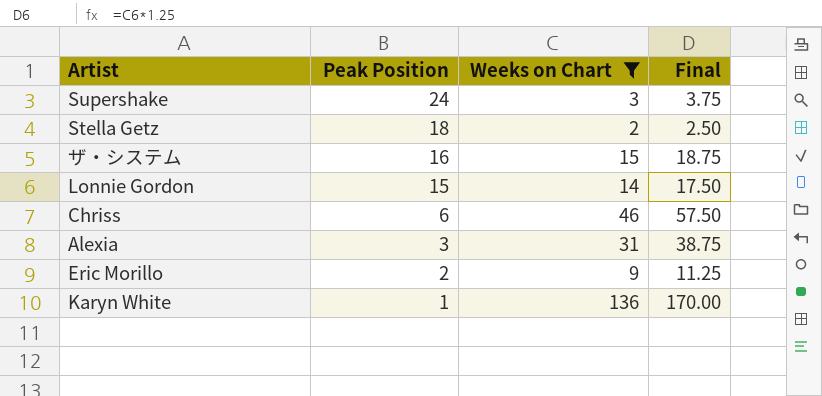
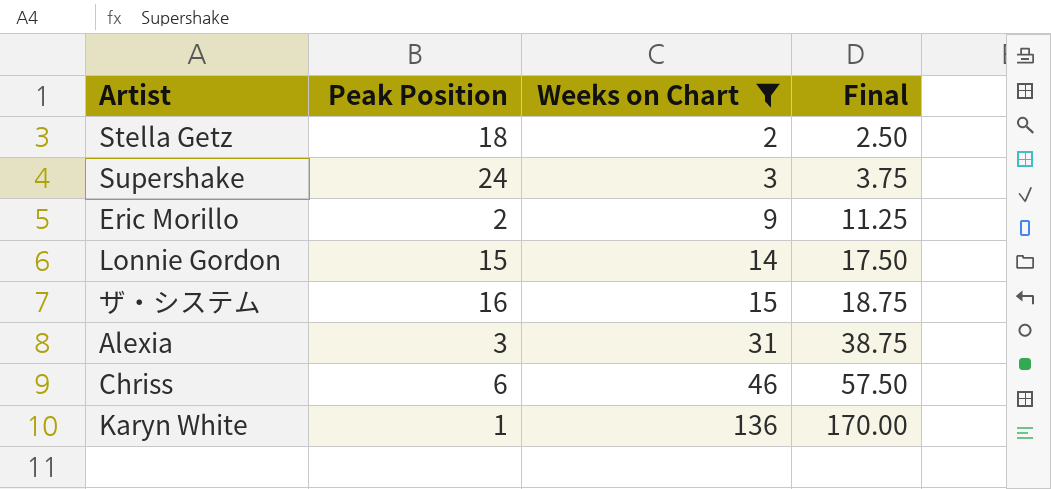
row order: Peak Position descending -> Weeks on Chart ascending

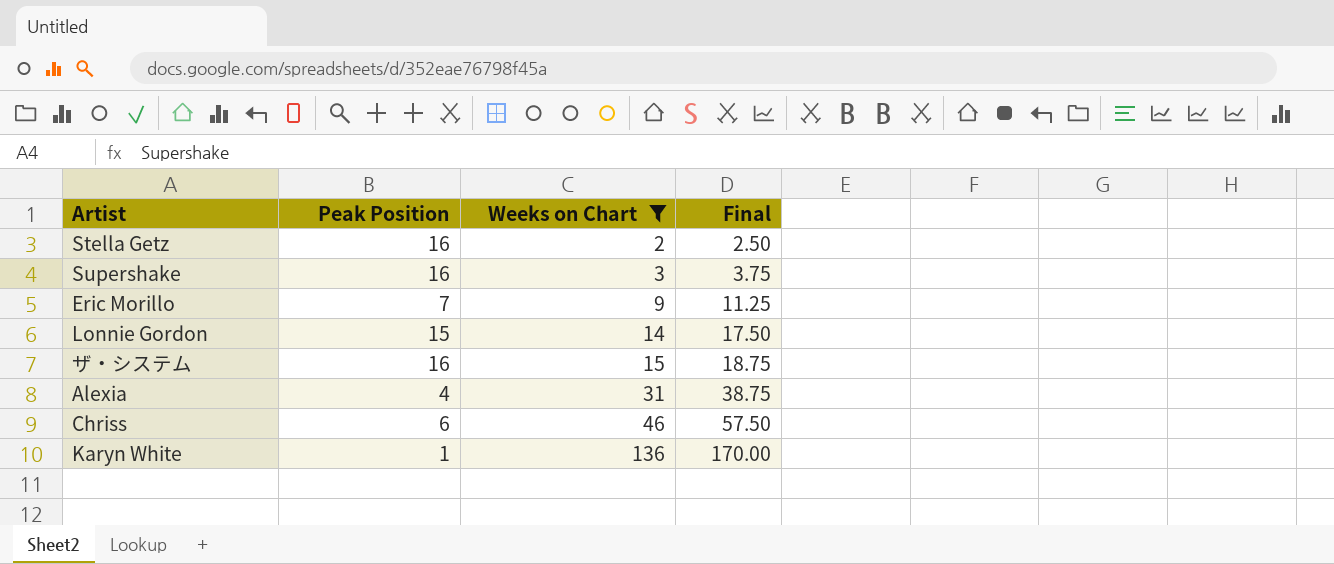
Stella Getz | Peak Position: 18 -> 16
Supershake | Peak Position: 24 -> 16
Eric Morillo | Peak Position: 2 -> 7
Alexia | Peak Position: 3 -> 4

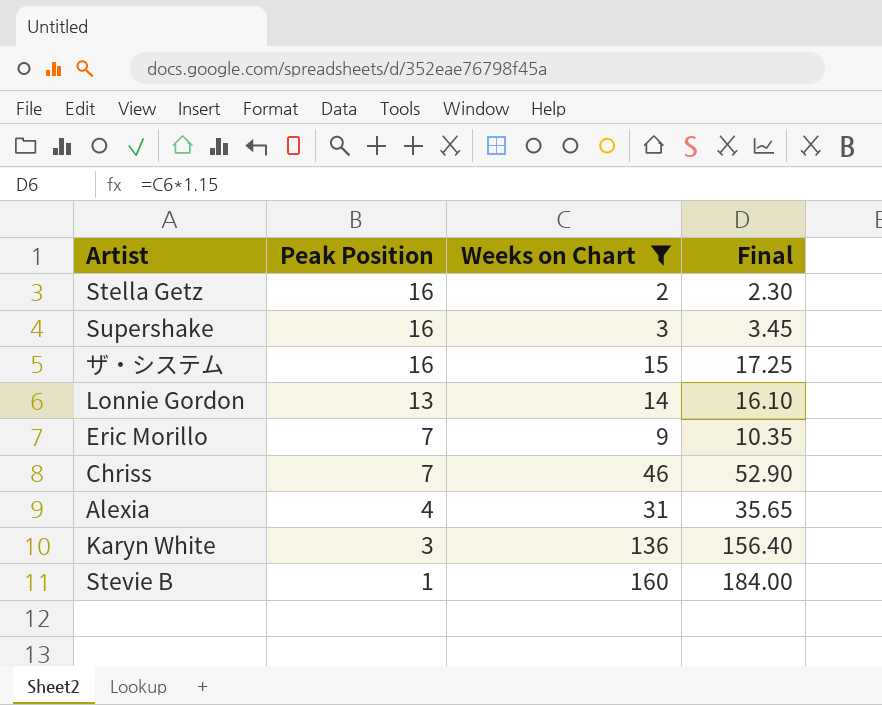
row order: Weeks on Chart ascending -> Peak Position descending
column Final | formula: [Weeks on Chart] * 1.25 -> [Weeks on Chart] * 1.15
Lonnie Gordon | Peak Position: 15 -> 13
Chriss | Peak Position: 6 -> 7
Karyn White | Peak Position: 1 -> 3
row Stevie B: none -> 1 | 160 | 184.00

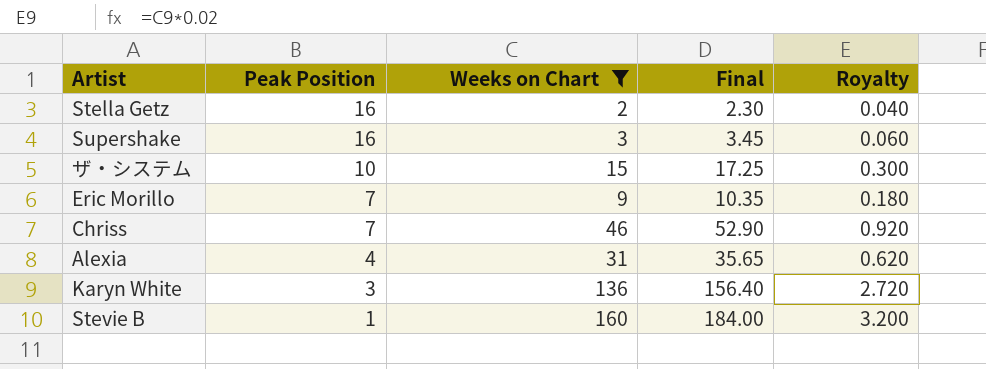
column Royalty | formula: none -> [Weeks on Chart] * 0.02
row Lonnie Gordon: 13 | 14 | 16.10 -> none
ザ・システム | Peak Position: 16 -> 10

